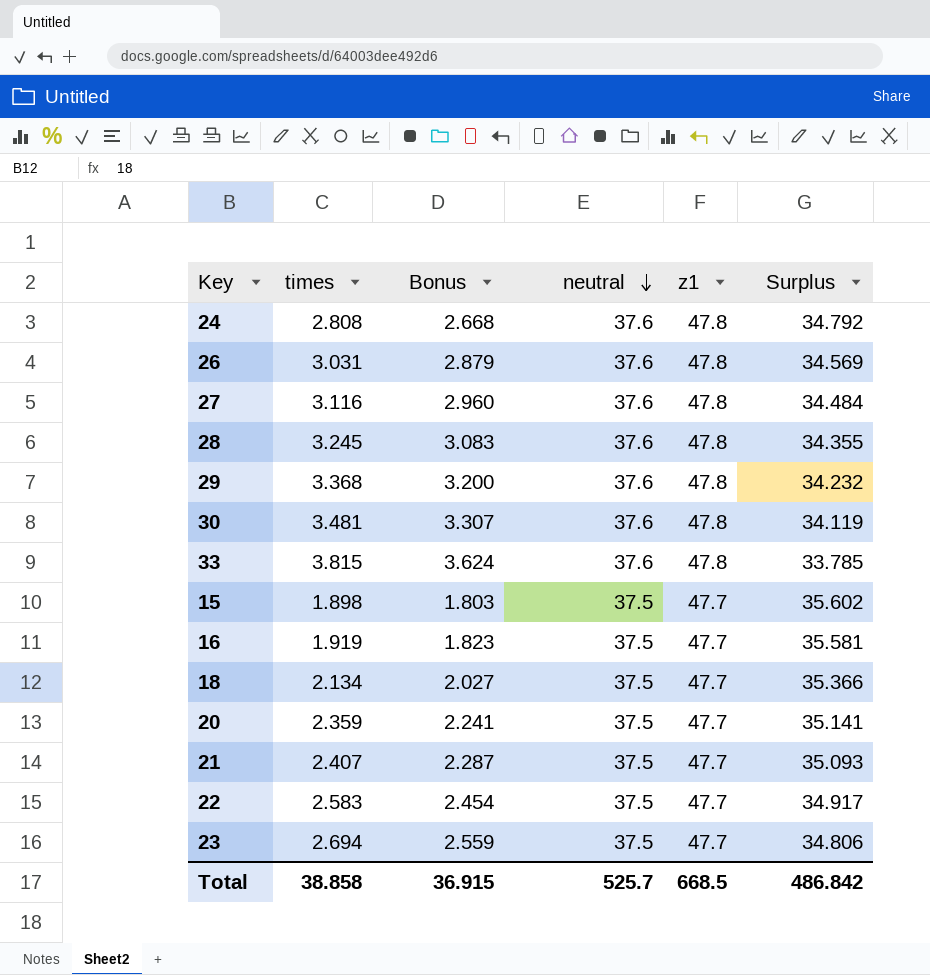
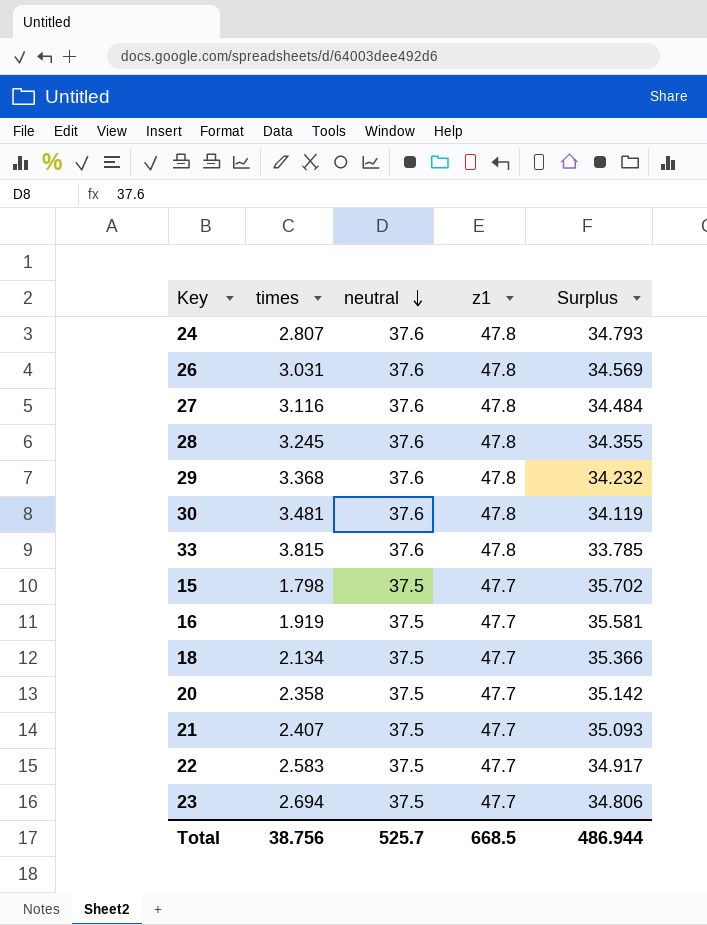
column Bonus | formula: [times] * 0.95 -> none
24 | times: 2.808 -> 2.807
24 | Surplus: 34.792 -> 34.793
15 | times: 1.898 -> 1.798
15 | Surplus: 35.602 -> 35.702
20 | times: 2.359 -> 2.358
20 | Surplus: 35.141 -> 35.142
Total | times: 38.858 -> 38.756
Total | Surplus: 486.842 -> 486.944

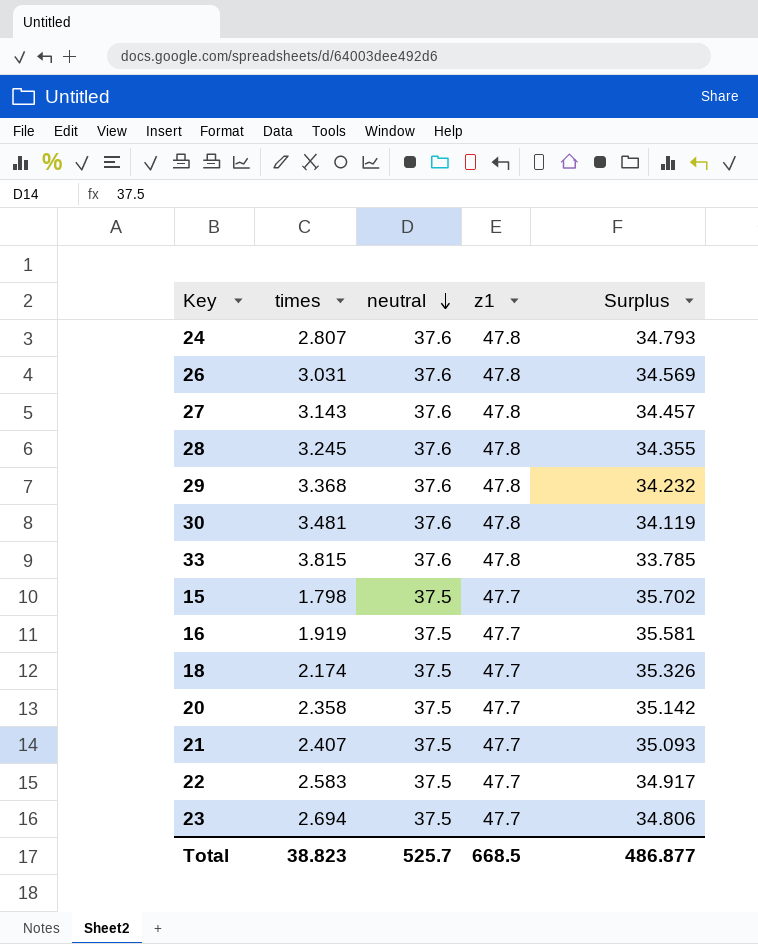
27 | times: 3.116 -> 3.143
27 | Surplus: 34.484 -> 34.457
18 | times: 2.134 -> 2.174
18 | Surplus: 35.366 -> 35.326
Total | times: 38.756 -> 38.823
Total | Surplus: 486.944 -> 486.877

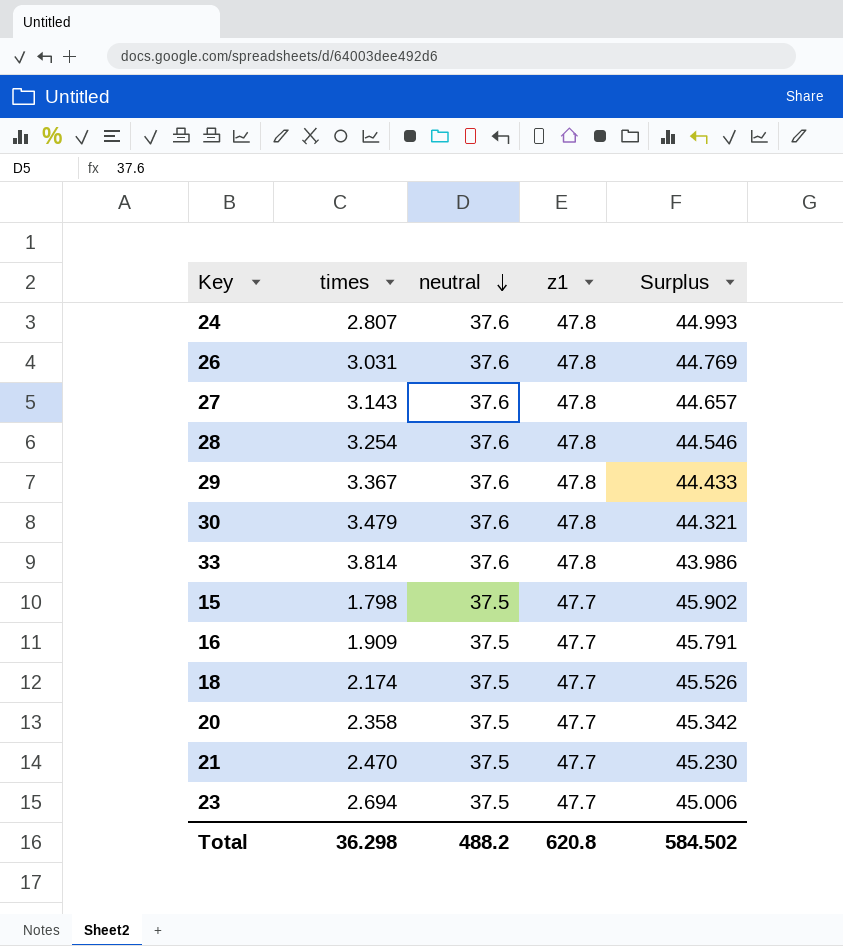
column Surplus | formula: [neutral] - [times] -> [z1] - [times]
row 22: 2.583 | 37.5 | 47.7 | 34.917 -> none
28 | times: 3.245 -> 3.254
29 | times: 3.368 -> 3.367
30 | times: 3.481 -> 3.479
33 | times: 3.815 -> 3.814
16 | times: 1.919 -> 1.909
21 | times: 2.407 -> 2.470
Total | times: 38.823 -> 36.298
Total | neutral: 525.7 -> 488.2
Total | z1: 668.5 -> 620.8
Total | Surplus: 486.877 -> 584.502

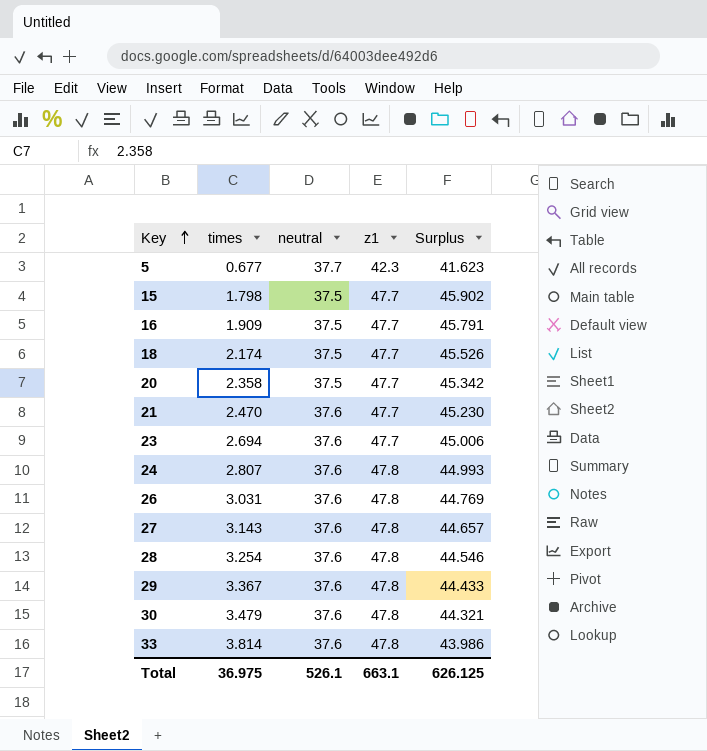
row order: neutral descending -> Key ascending
row 5: none -> 0.677 | 37.7 | 42.3 | 41.623
21 | neutral: 37.5 -> 37.6
23 | neutral: 37.5 -> 37.6
Total | times: 36.298 -> 36.975
Total | neutral: 488.2 -> 526.1
Total | z1: 620.8 -> 663.1
Total | Surplus: 584.502 -> 626.125

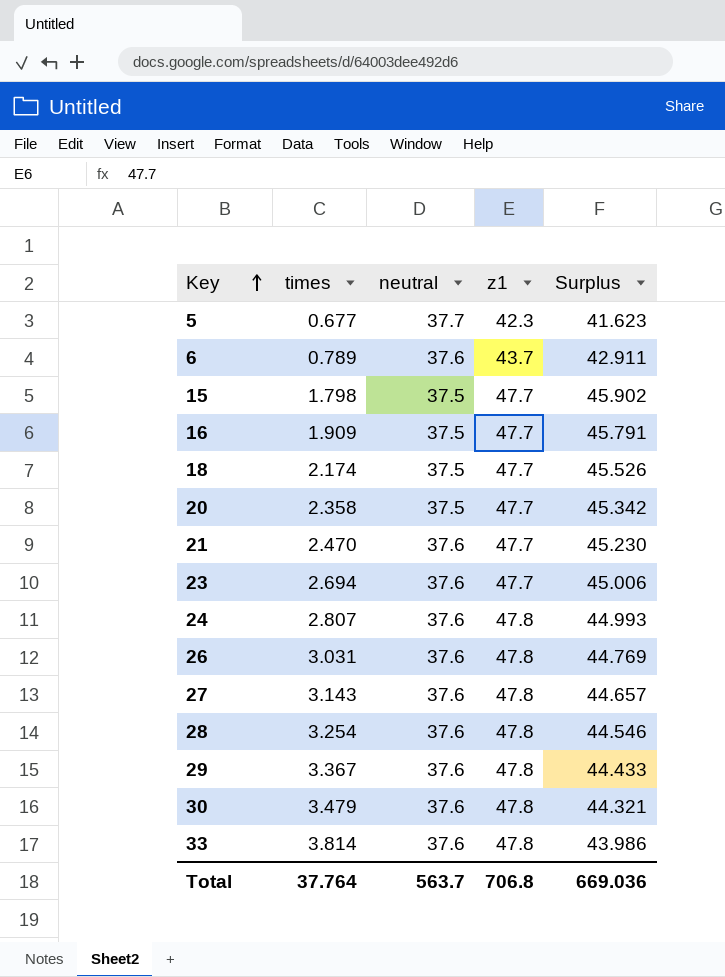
row 6: none -> 0.789 | 37.6 | 43.7 | 42.911
Total | times: 36.975 -> 37.764
Total | neutral: 526.1 -> 563.7
Total | z1: 663.1 -> 706.8
Total | Surplus: 626.125 -> 669.036

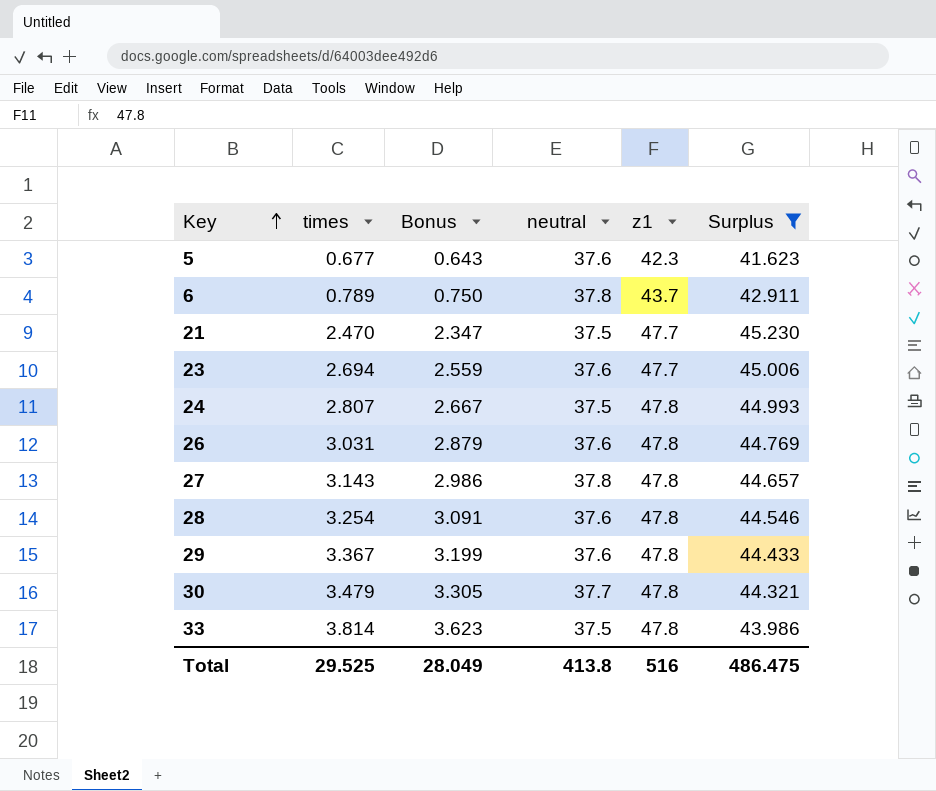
filter: none -> Surplus <= 45.230
column Bonus | formula: none -> [times] * 0.95
5 | neutral: 37.7 -> 37.6
6 | neutral: 37.6 -> 37.8
21 | neutral: 37.6 -> 37.5
24 | neutral: 37.6 -> 37.5
27 | neutral: 37.6 -> 37.8
30 | neutral: 37.6 -> 37.7
33 | neutral: 37.6 -> 37.5
Total | times: 37.764 -> 29.525
Total | neutral: 563.7 -> 413.8
Total | z1: 706.8 -> 516
Total | Surplus: 669.036 -> 486.475

